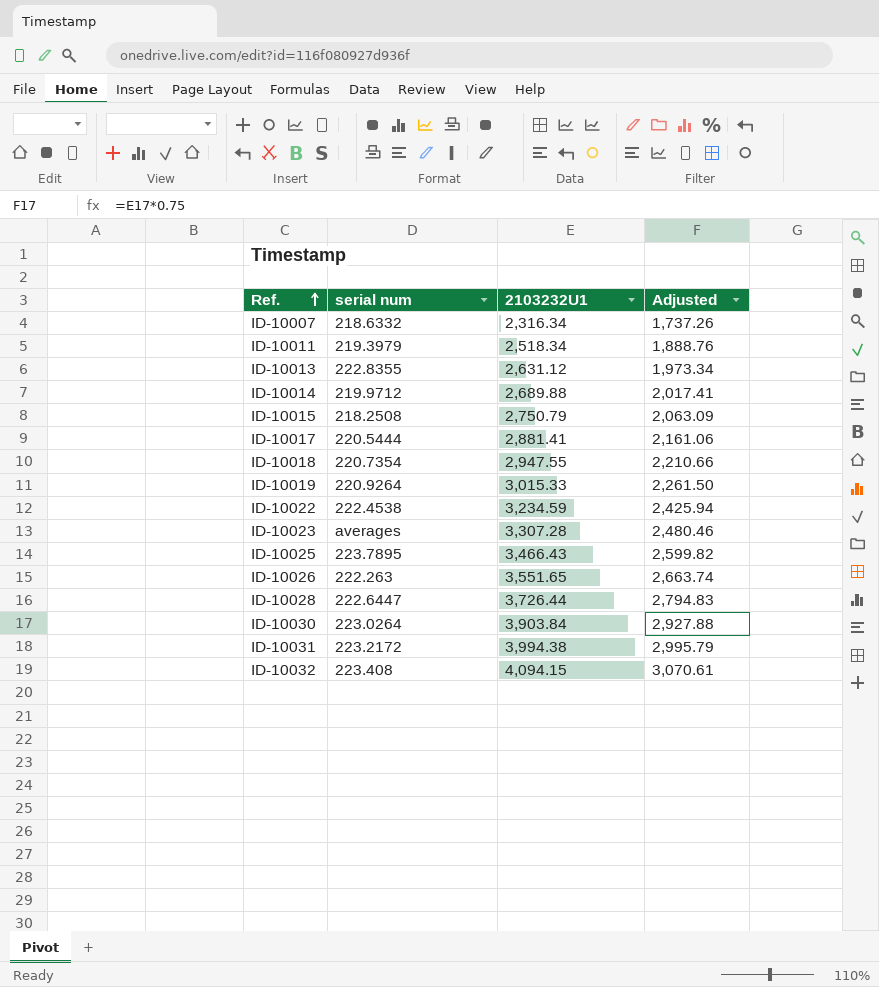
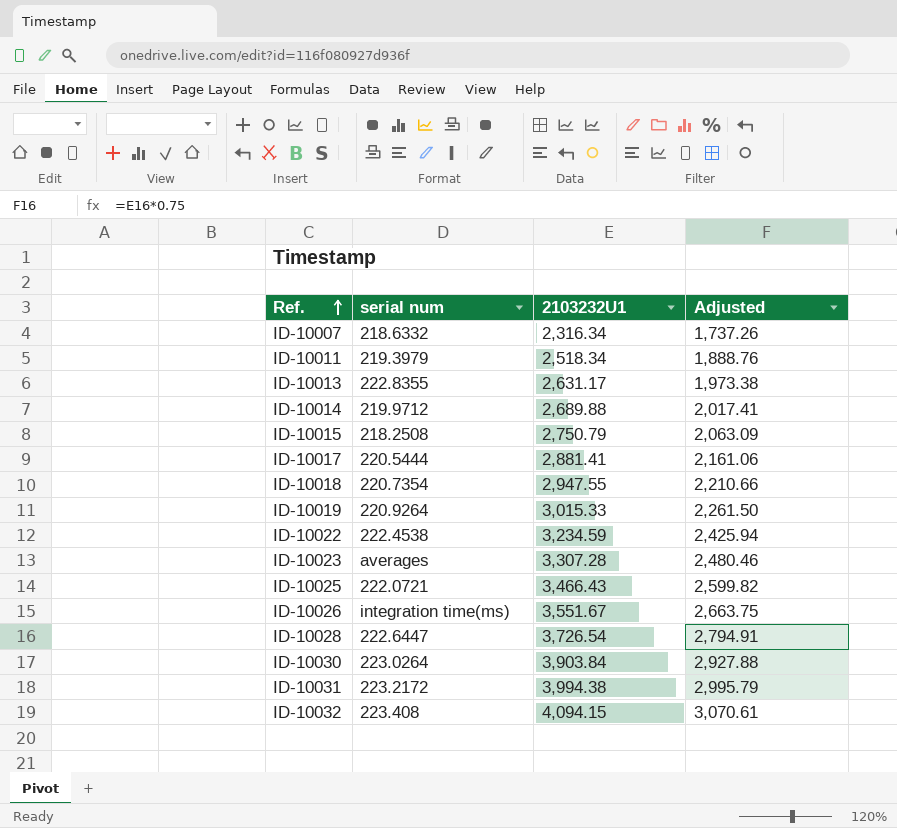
ID-10013 | 2103232U1: 2,631.12 -> 2,631.17
ID-10013 | Adjusted: 1,973.34 -> 1,973.38
ID-10025 | serial num: 223.7895 -> 222.0721
ID-10026 | serial num: 222.263 -> integration time(ms)
ID-10026 | 2103232U1: 3,551.65 -> 3,551.67
ID-10026 | Adjusted: 2,663.74 -> 2,663.75
ID-10028 | 2103232U1: 3,726.44 -> 3,726.54
ID-10028 | Adjusted: 2,794.83 -> 2,794.91

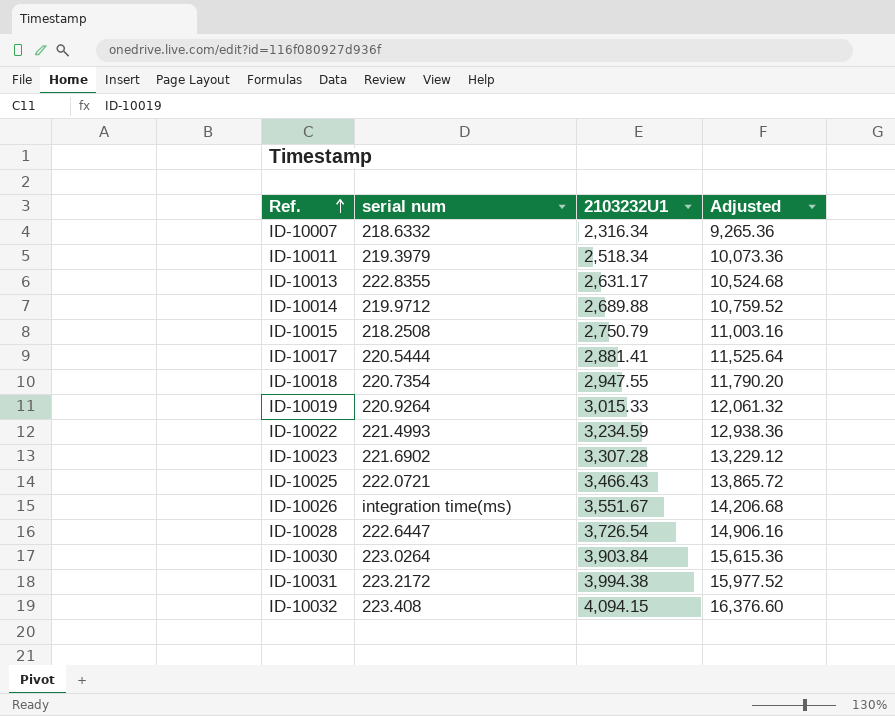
column Adjusted | formula: [2103232U1] * 0.75 -> [2103232U1] * 4
ID-10022 | serial num: 222.4538 -> 221.4993
ID-10023 | serial num: averages -> 221.6902

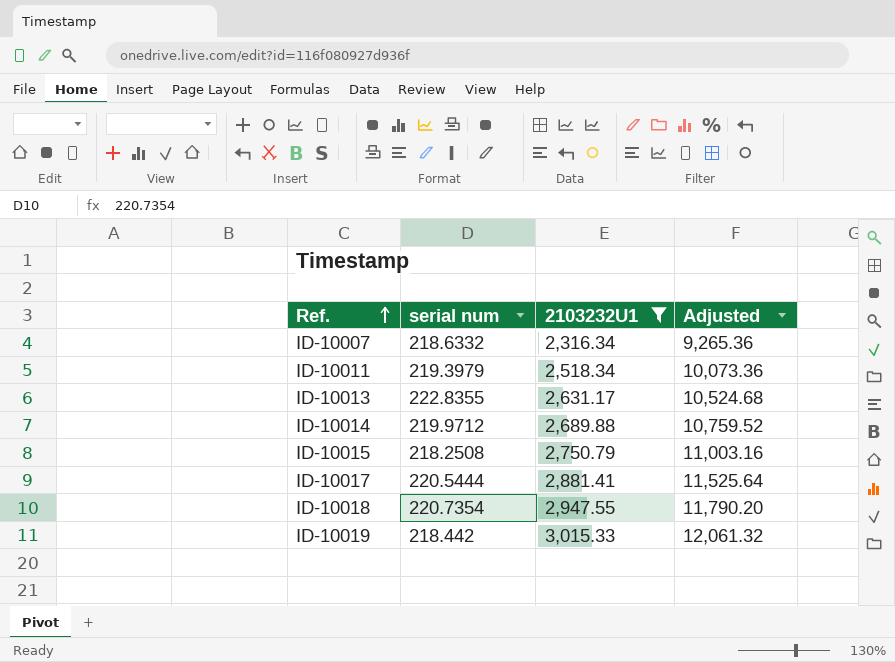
filter: none -> 2103232U1 <= 3,015.33
ID-10019 | serial num: 220.9264 -> 218.442

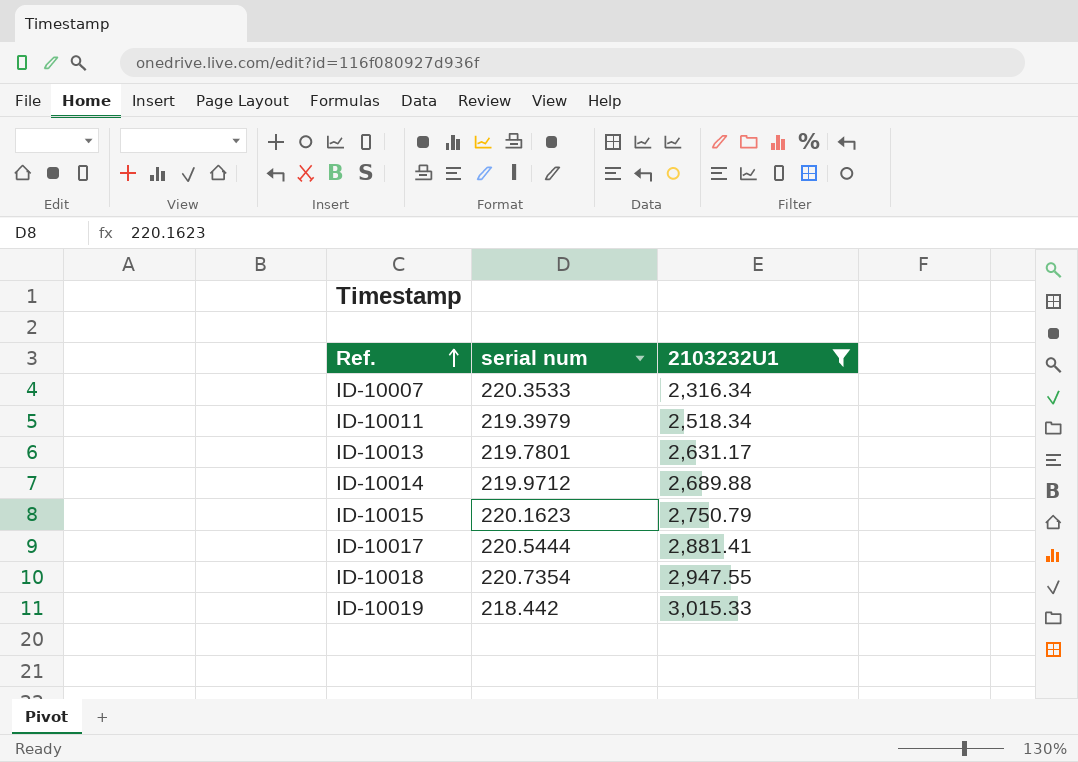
column Adjusted | formula: [2103232U1] * 4 -> none
ID-10007 | serial num: 218.6332 -> 220.3533
ID-10013 | serial num: 222.8355 -> 219.7801
ID-10015 | serial num: 218.2508 -> 220.1623

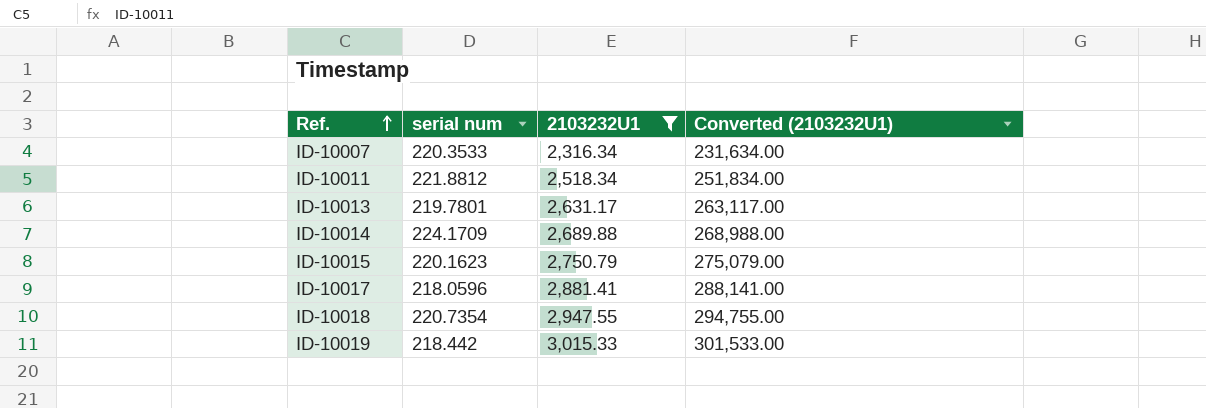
column Converted (2103232U1) | formula: none -> [2103232U1] * 100
ID-10011 | serial num: 219.3979 -> 221.8812
ID-10014 | serial num: 219.9712 -> 224.1709
ID-10017 | serial num: 220.5444 -> 218.0596

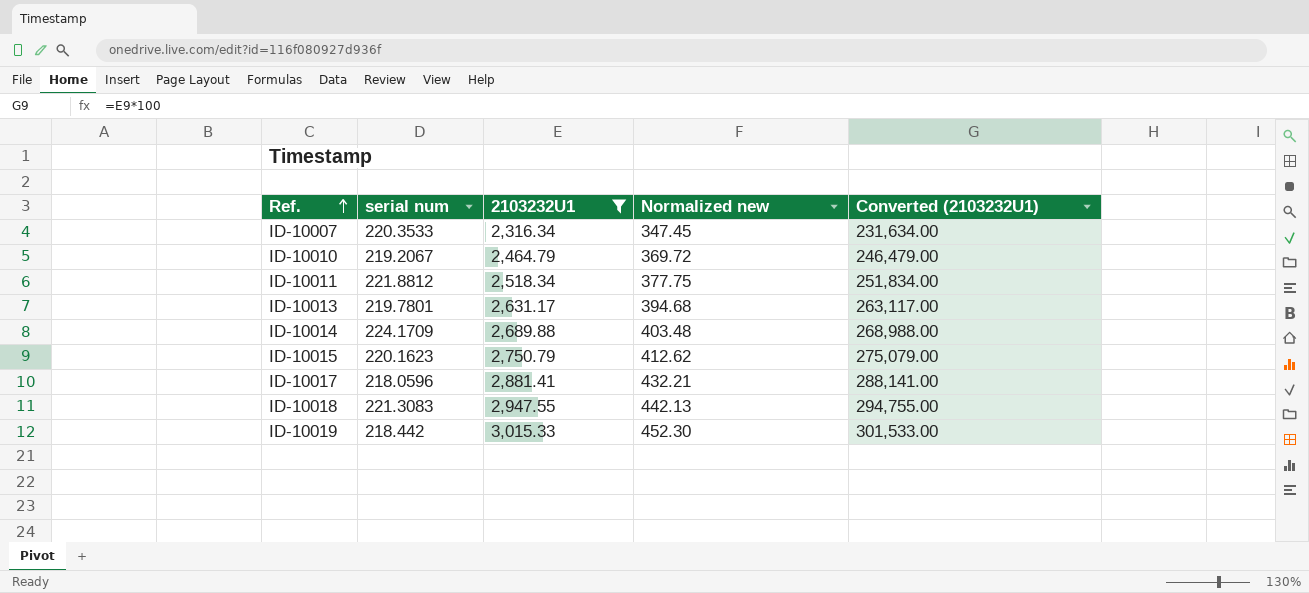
column Normalized new | formula: none -> [2103232U1] * 0.15
row ID-10010: none -> 219.2067 | 2,464.79 | 369.72 | 246,479.00
ID-10018 | serial num: 220.7354 -> 221.3083

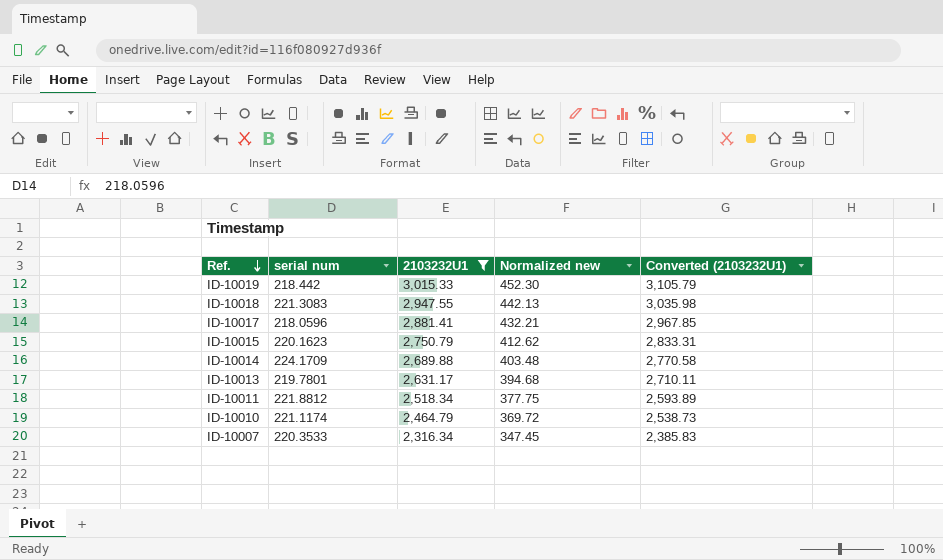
row order: Ref. ascending -> Ref. descending
column Converted (2103232U1) | formula: [2103232U1] * 100 -> [2103232U1] * 1.03
ID-10010 | serial num: 219.2067 -> 221.1174

